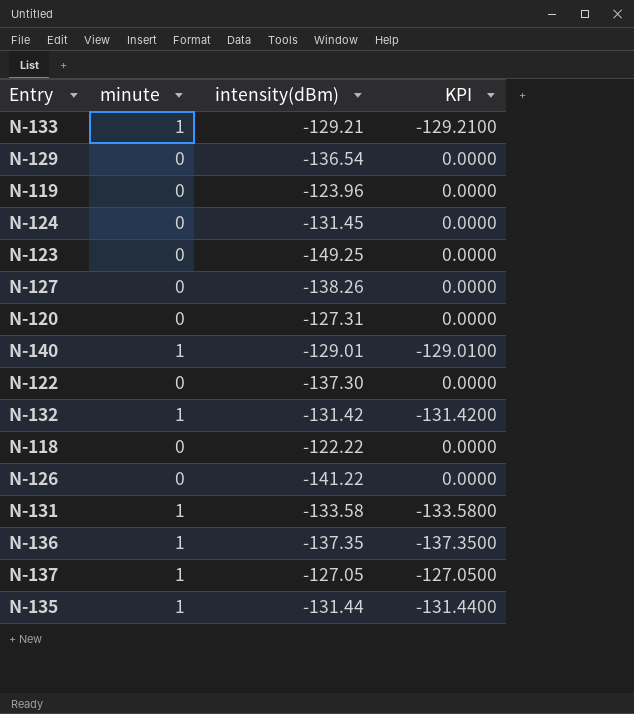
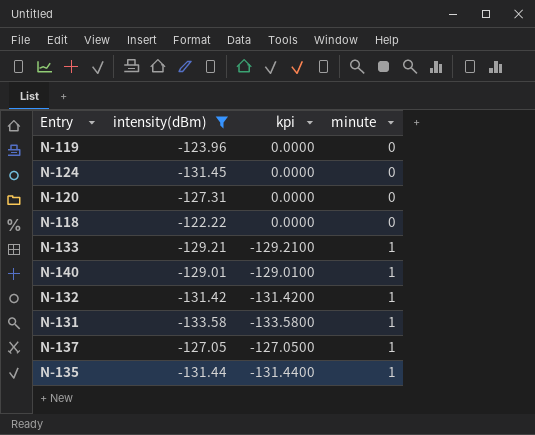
filter: none -> intensity(dBm) >= -133.58
row order: none -> minute ascending
column name: KPI -> kpi
column minute | position: 2 -> 4

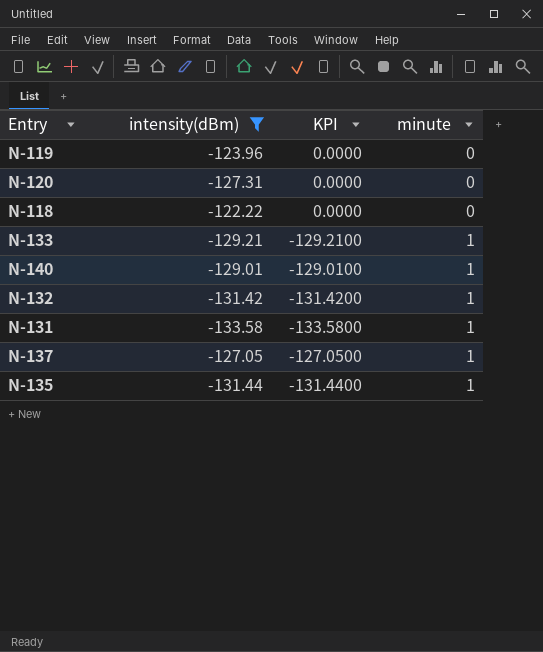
column name: kpi -> KPI
row N-124: -131.45 | 0.0000 | 0 -> none

